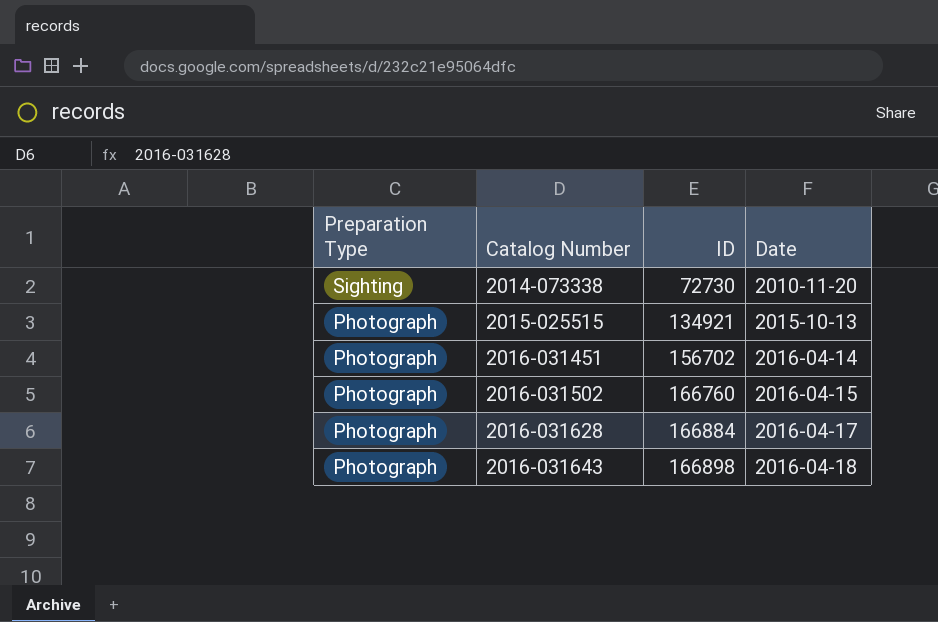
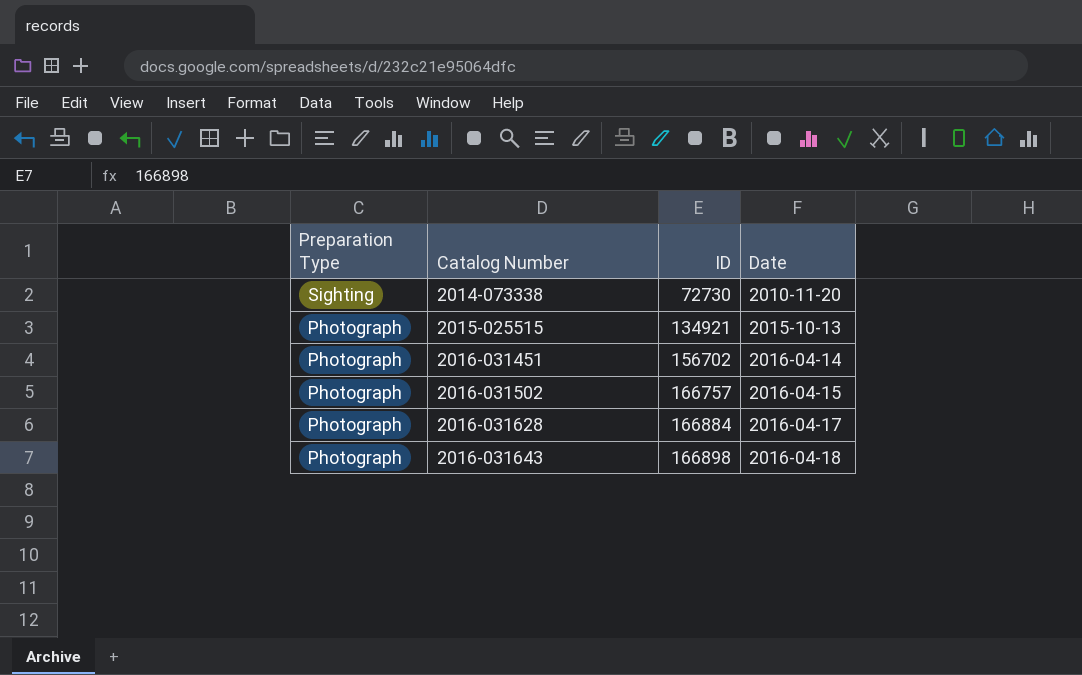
2016-031502 | ID: 166760 -> 166757

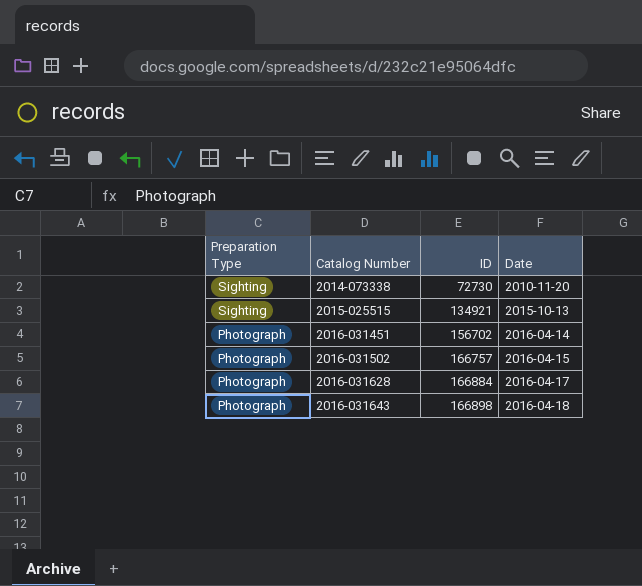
2015-025515 | Preparation Type: Photograph -> Sighting

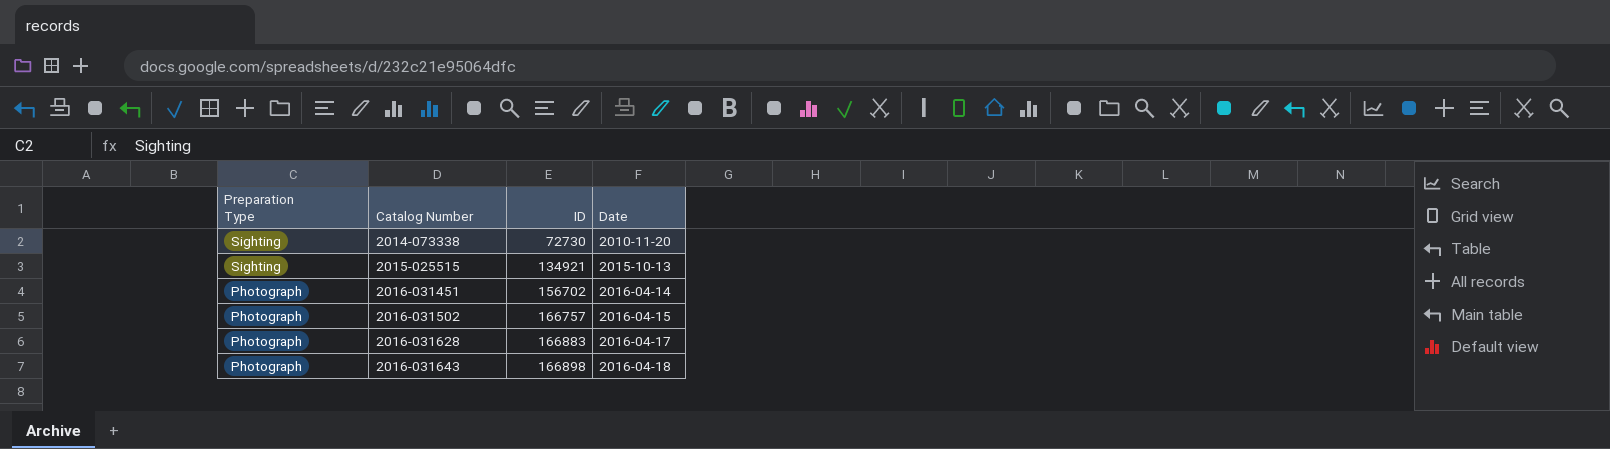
2016-031628 | ID: 166884 -> 166883

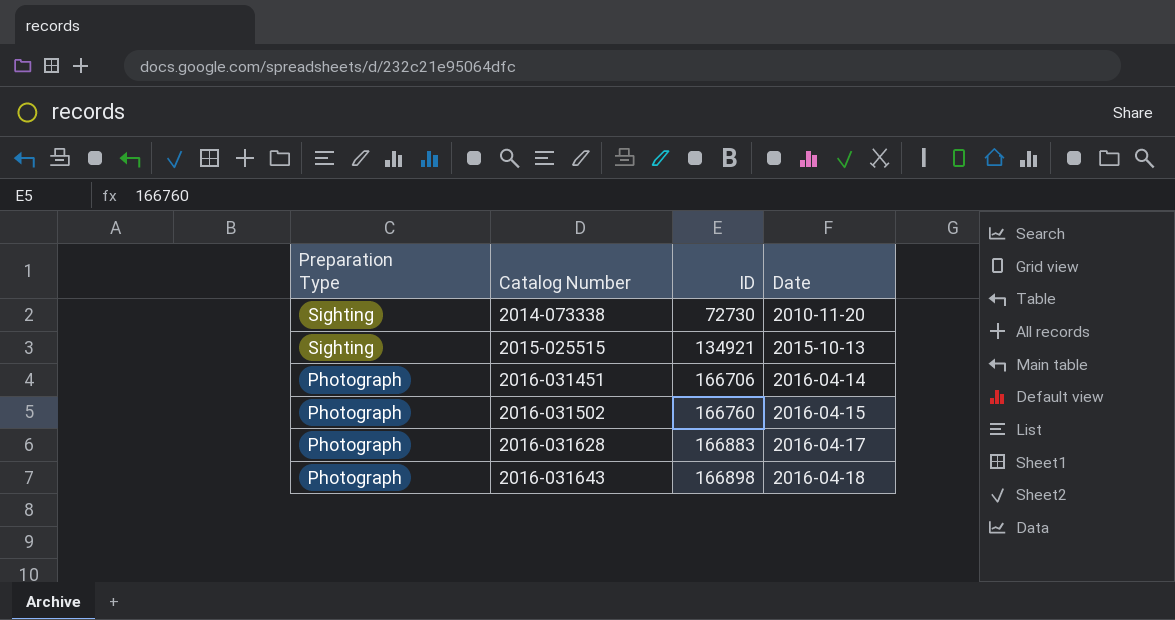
2016-031451 | ID: 156702 -> 166706
2016-031502 | ID: 166757 -> 166760

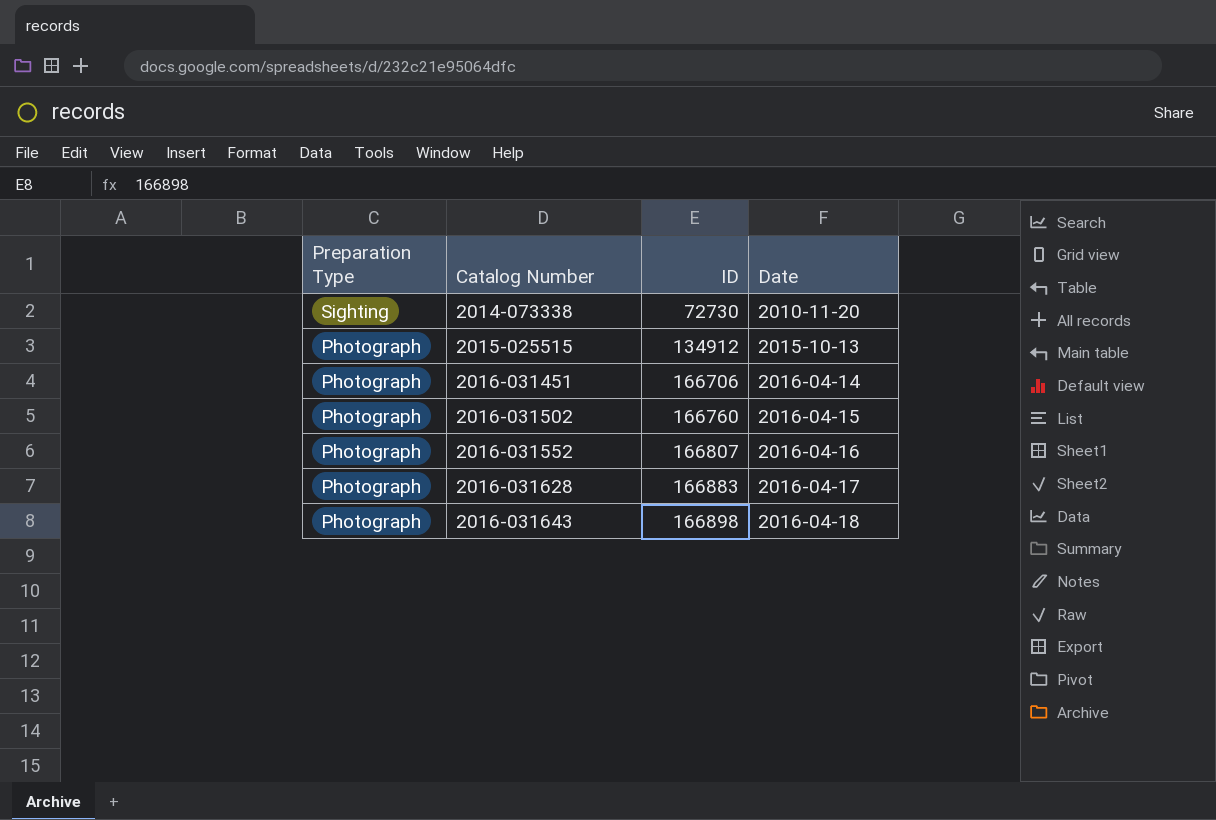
2015-025515 | Preparation Type: Sighting -> Photograph
2015-025515 | ID: 134921 -> 134912
row 2016-031552: none -> Photograph | 166807 | 2016-04-16

